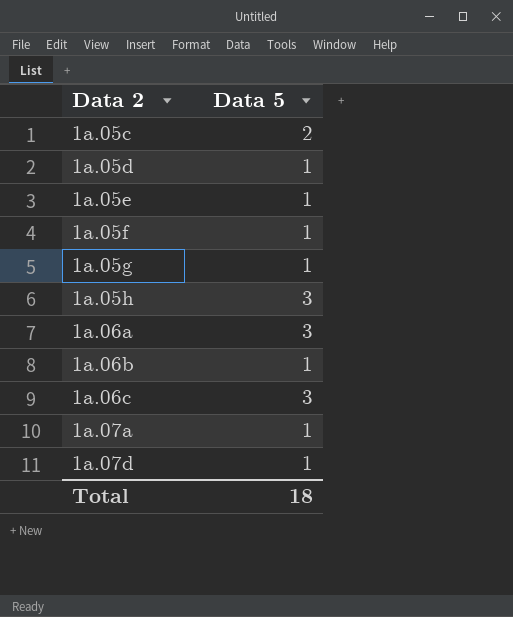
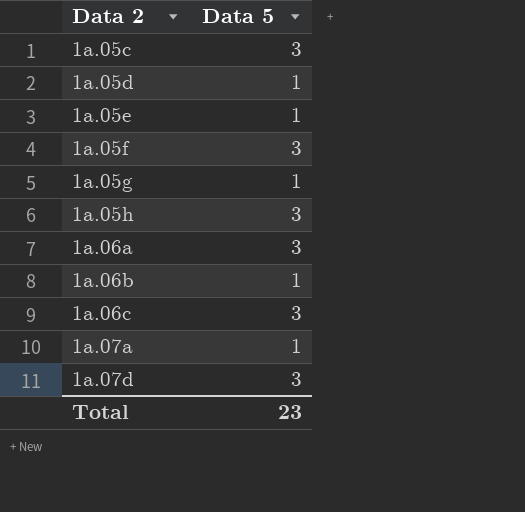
1a.05c | Data 5: 2 -> 3
1a.05f | Data 5: 1 -> 3
1a.07d | Data 5: 1 -> 3
Total | Data 5: 18 -> 23

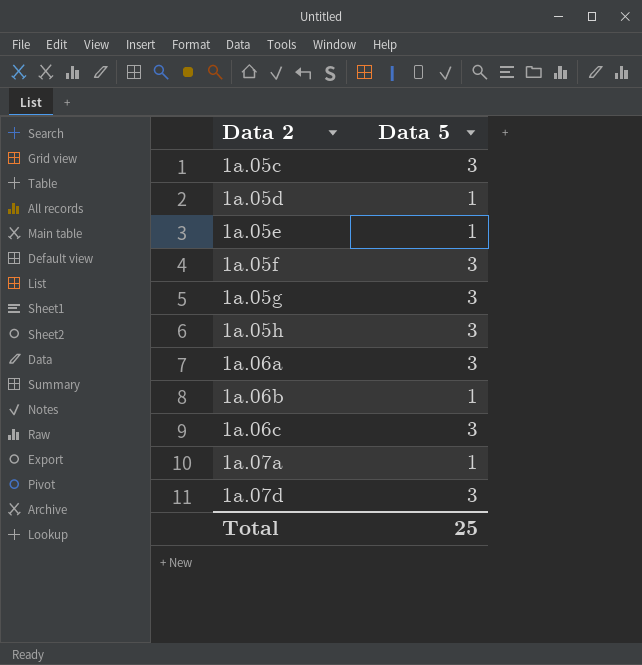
1a.05g | Data 5: 1 -> 3
Total | Data 5: 23 -> 25

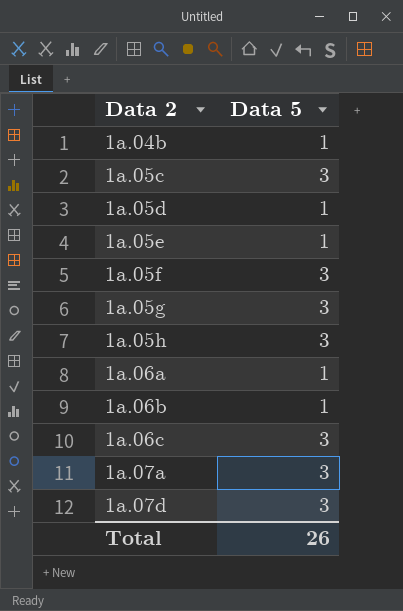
row 1a.04b: none -> 1
1a.06a | Data 5: 3 -> 1
1a.07a | Data 5: 1 -> 3
Total | Data 5: 25 -> 26

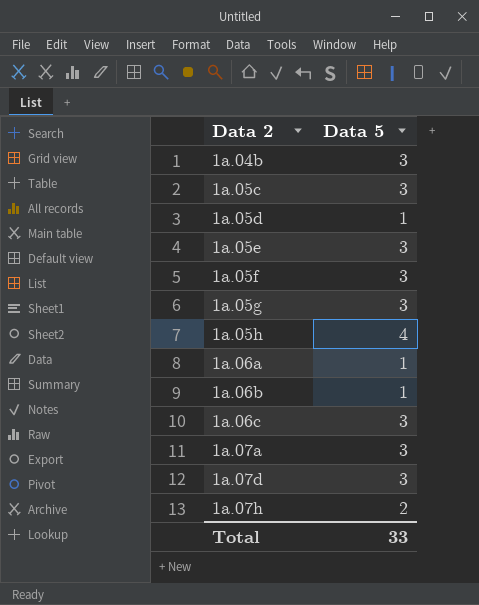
1a.04b | Data 5: 1 -> 3
1a.05e | Data 5: 1 -> 3
1a.05h | Data 5: 3 -> 4
row 1a.07h: none -> 2
Total | Data 5: 26 -> 33

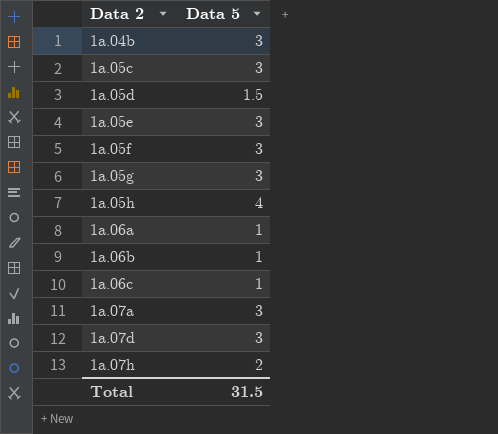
1a.05d | Data 5: 1 -> 1.5
1a.06c | Data 5: 3 -> 1
Total | Data 5: 33 -> 31.5

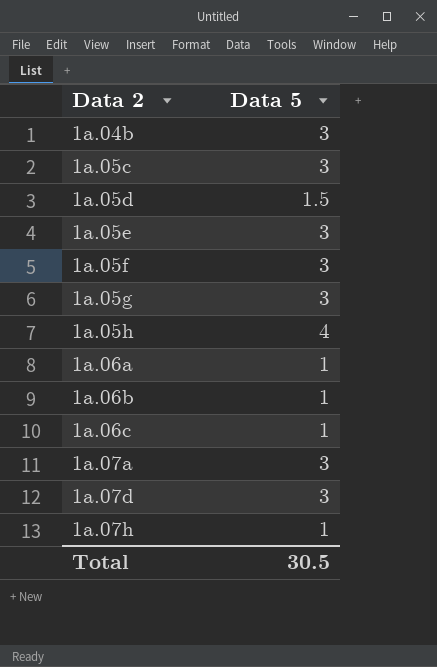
1a.07h | Data 5: 2 -> 1
Total | Data 5: 31.5 -> 30.5

